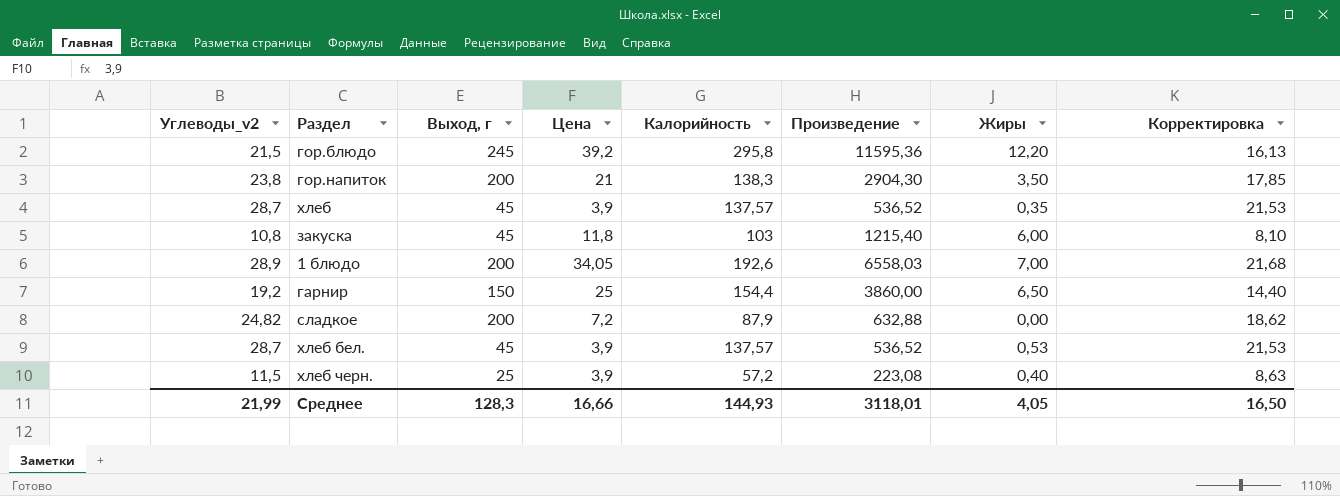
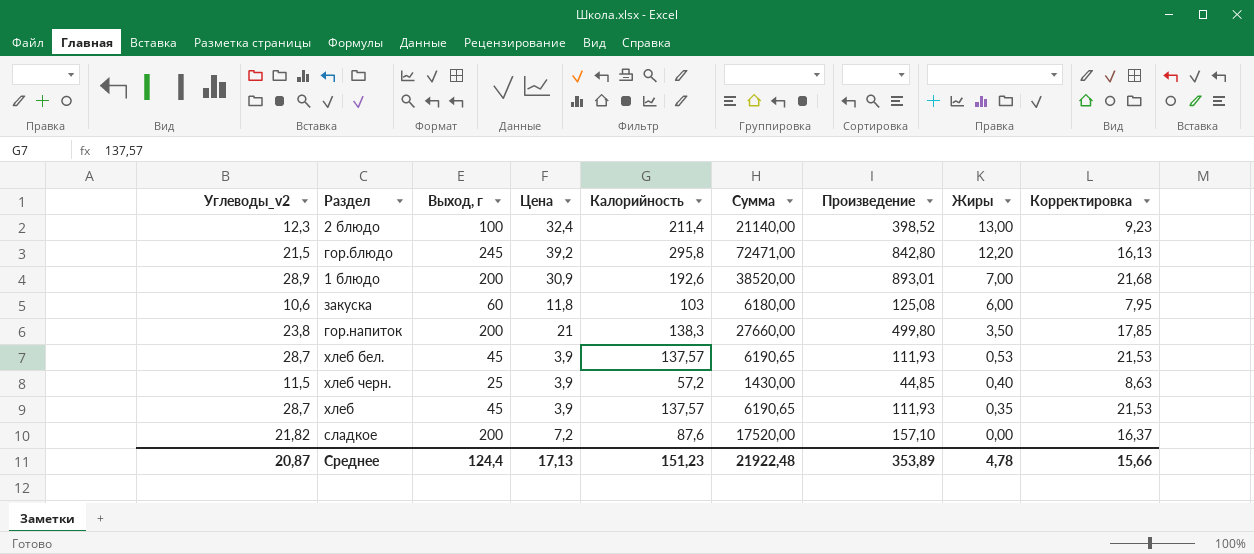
row order: none -> Жиры descending
column Сумма | formula: none -> [Выход, г] * [Калорийность]
column Произведение | formula: [Цена] * [Калорийность] -> [Углеводы_v2] * [Цена]
row гарнир: 19,2 | 150 | 25 | 154,4 | 3860,00 | 6,50 | 14,40 -> none
row 2 блюдо: none -> 12,3 | 100 | 32,4 | 211,4 | 21140,00 | 398,52 | 13,00 | 9,23
1 блюдо | Цена: 34,05 -> 30,9
закуска | Углеводы_v2: 10,8 -> 10,6
закуска | Выход, г: 45 -> 60
закуска | Корректировка: 8,10 -> 7,95
сладкое | Углеводы_v2: 24,82 -> 21,82
сладкое | Калорийность: 87,9 -> 87,6
сладкое | Корректировка: 18,62 -> 16,37
Среднее | Углеводы_v2: 21,99 -> 20,87
Среднее | Выход, г: 128,3 -> 124,4
Среднее | Цена: 16,66 -> 17,13
Среднее | Калорийность: 144,93 -> 151,23
Среднее | Произведение: 3118,01 -> 353,89
Среднее | Жиры: 4,05 -> 4,78
Среднее | Корректировка: 16,50 -> 15,66

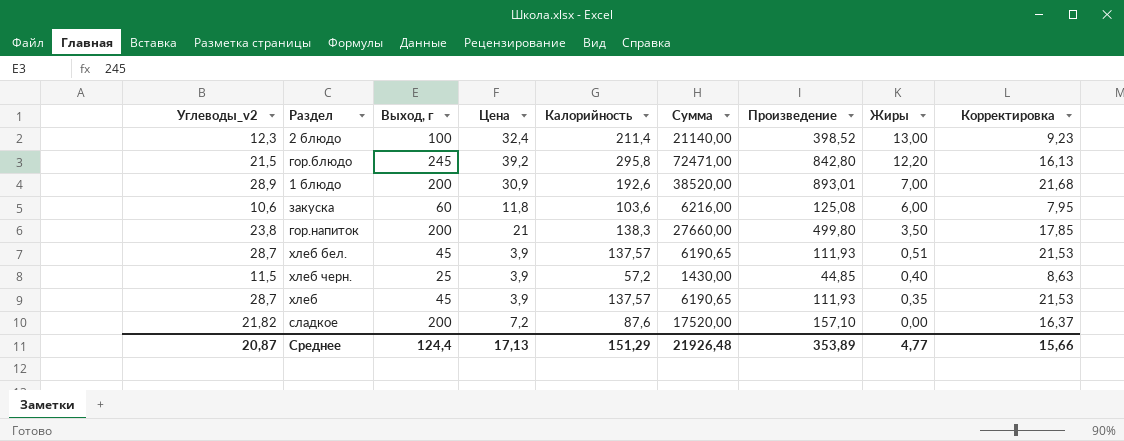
закуска | Калорийность: 103 -> 103,6
закуска | Сумма: 6180,00 -> 6216,00
хлеб бел. | Жиры: 0,53 -> 0,51
Среднее | Калорийность: 151,23 -> 151,29
Среднее | Сумма: 21922,48 -> 21926,48
Среднее | Жиры: 4,78 -> 4,77

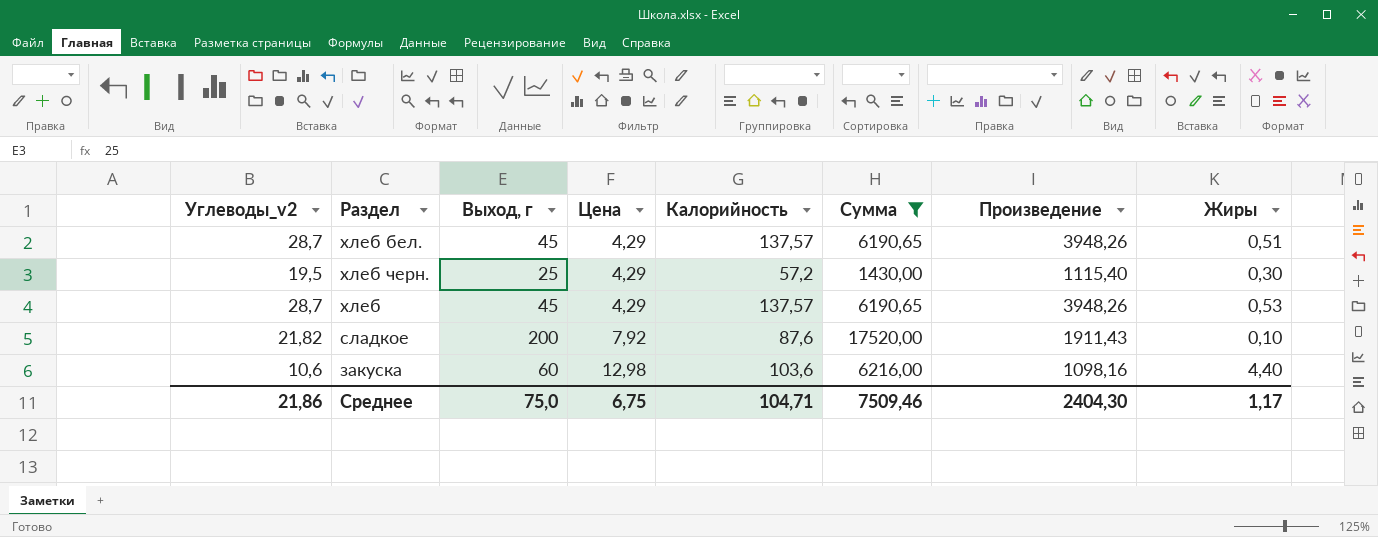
filter: none -> Сумма <= 17520,00
row order: Жиры descending -> Цена ascending
column Корректировка | formula: [Углеводы_v2] * 0,75 -> none
column Произведение | formula: [Углеводы_v2] * [Цена] -> [Углеводы_v2] * [Калорийность]
хлеб бел. | Цена: 3,9 -> 4,29
хлеб черн. | Углеводы_v2: 11,5 -> 19,5
хлеб черн. | Цена: 3,9 -> 4,29
хлеб черн. | Жиры: 0,40 -> 0,30
хлеб | Цена: 3,9 -> 4,29
хлеб | Жиры: 0,35 -> 0,53
сладкое | Цена: 7,2 -> 7,92
сладкое | Жиры: 0,00 -> 0,10
закуска | Цена: 11,8 -> 12,98
закуска | Жиры: 6,00 -> 4,40
Среднее | Углеводы_v2: 20,87 -> 21,86
Среднее | Выход, г: 124,4 -> 75,0
Среднее | Цена: 17,13 -> 6,75
Среднее | Калорийность: 151,29 -> 104,71
Среднее | Сумма: 21926,48 -> 7509,46
Среднее | Произведение: 353,89 -> 2404,30
Среднее | Жиры: 4,77 -> 1,17

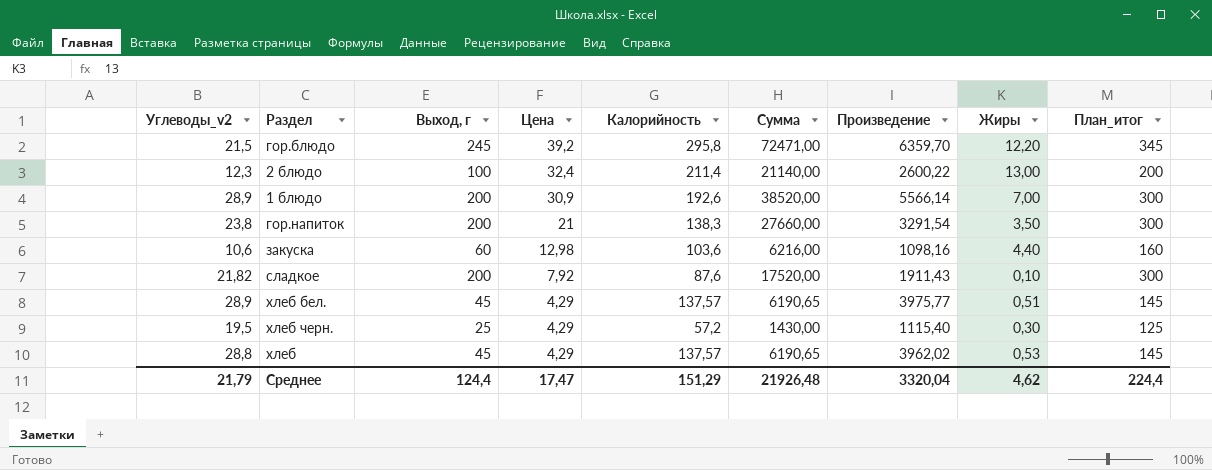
filter: Сумма <= 17520,00 -> none
row order: Цена ascending -> Цена descending
column План_итог | formula: none -> [Выход, г] + 100
хлеб бел. | Углеводы_v2: 28,7 -> 28,9
хлеб бел. | Произведение: 3948,26 -> 3975,77
хлеб | Углеводы_v2: 28,7 -> 28,8
хлеб | Произведение: 3948,26 -> 3962,02
Среднее | Углеводы_v2: 21,86 -> 21,79
Среднее | Выход, г: 75,0 -> 124,4
Среднее | Цена: 6,75 -> 17,47
Среднее | Калорийность: 104,71 -> 151,29
Среднее | Сумма: 7509,46 -> 21926,48
Среднее | Произведение: 2404,30 -> 3320,04
Среднее | Жиры: 1,17 -> 4,62

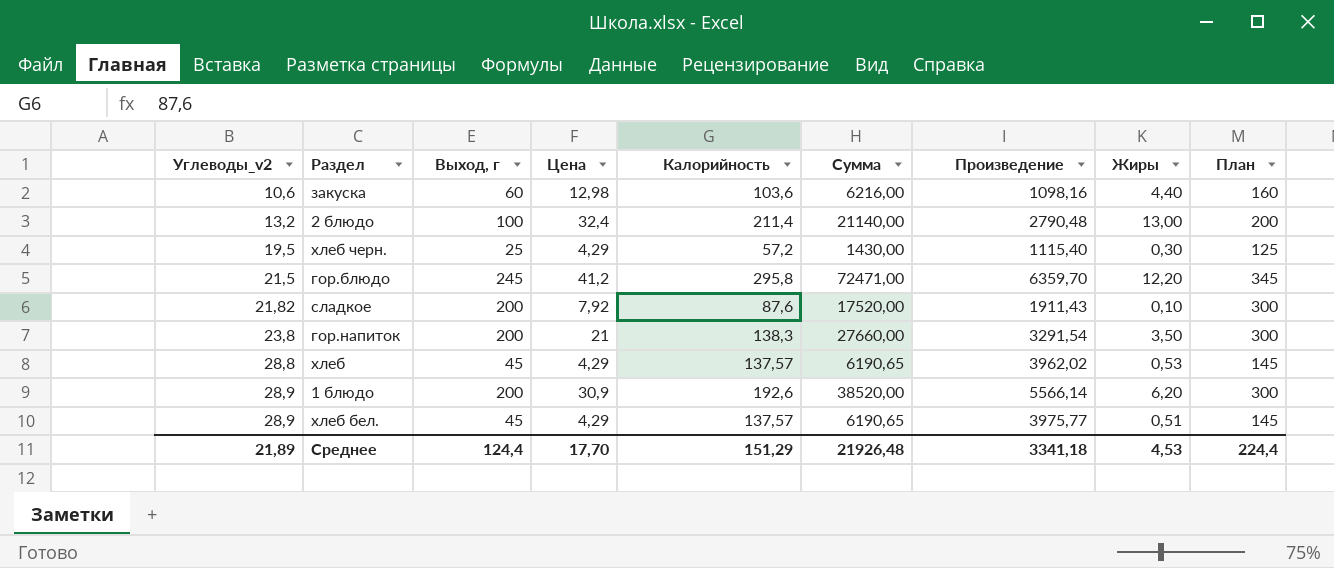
row order: Цена descending -> Углеводы_v2 ascending
column name: План_итог -> План
2 блюдо | Углеводы_v2: 12,3 -> 13,2
2 блюдо | Произведение: 2600,22 -> 2790,48
гор.блюдо | Цена: 39,2 -> 41,2
1 блюдо | Жиры: 7,00 -> 6,20
Среднее | Углеводы_v2: 21,79 -> 21,89
Среднее | Цена: 17,47 -> 17,70
Среднее | Произведение: 3320,04 -> 3341,18
Среднее | Жиры: 4,62 -> 4,53

